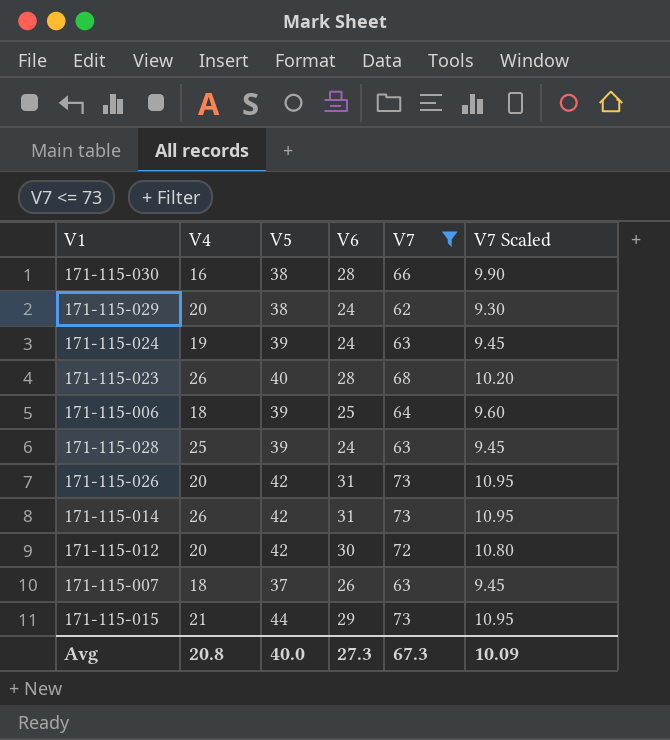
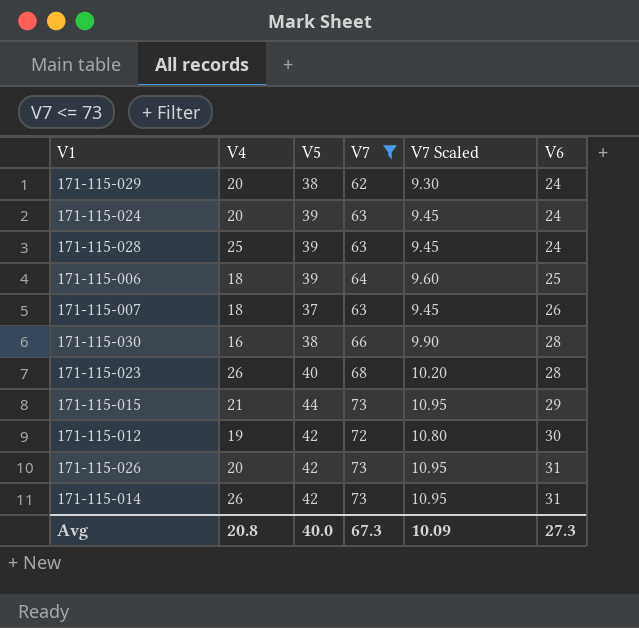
row order: none -> V6 ascending
column V6 | position: 4 -> 6
171-115-024 | V4: 19 -> 20
171-115-012 | V4: 20 -> 19

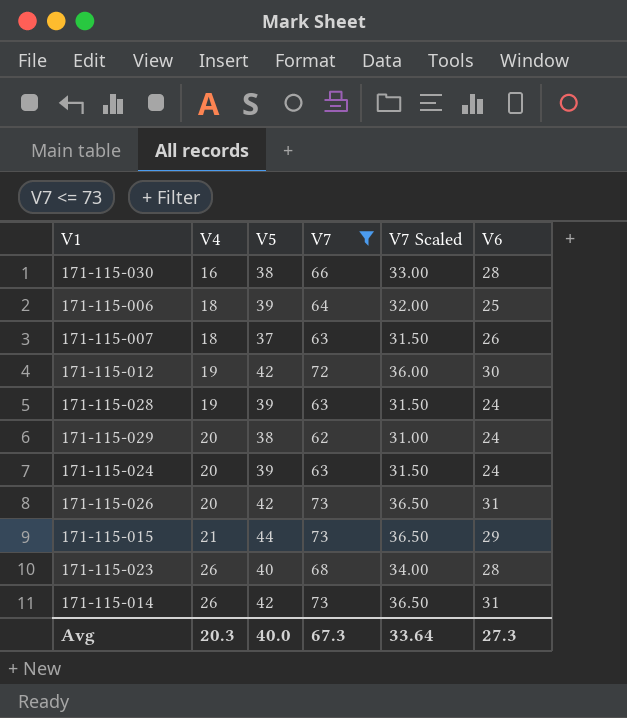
row order: V6 ascending -> V4 ascending
column V7 Scaled | formula: [V7] * 0.15 -> [V7] * 0.5
171-115-028 | V4: 25 -> 19
Avg | V4: 20.8 -> 20.3
Avg | V7 Scaled: 10.09 -> 33.64

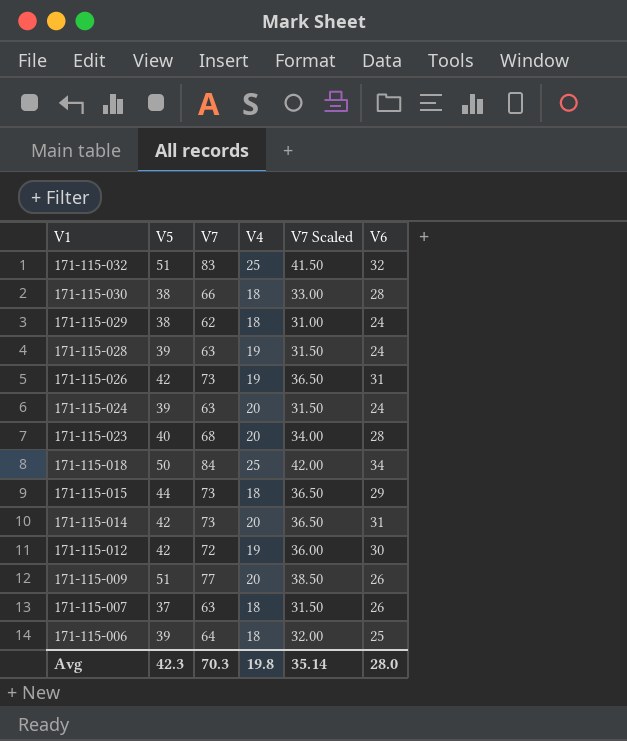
filter: V7 <= 73 -> none
row order: V4 ascending -> V1 descending
column V4 | position: 2 -> 4
171-115-030 | V4: 16 -> 18
171-115-029 | V4: 20 -> 18
171-115-026 | V4: 20 -> 19
171-115-023 | V4: 26 -> 20
171-115-015 | V4: 21 -> 18
171-115-014 | V4: 26 -> 20
Avg | V5: 40.0 -> 42.3
Avg | V7: 67.3 -> 70.3
Avg | V4: 20.3 -> 19.8
Avg | V7 Scaled: 33.64 -> 35.14
Avg | V6: 27.3 -> 28.0

